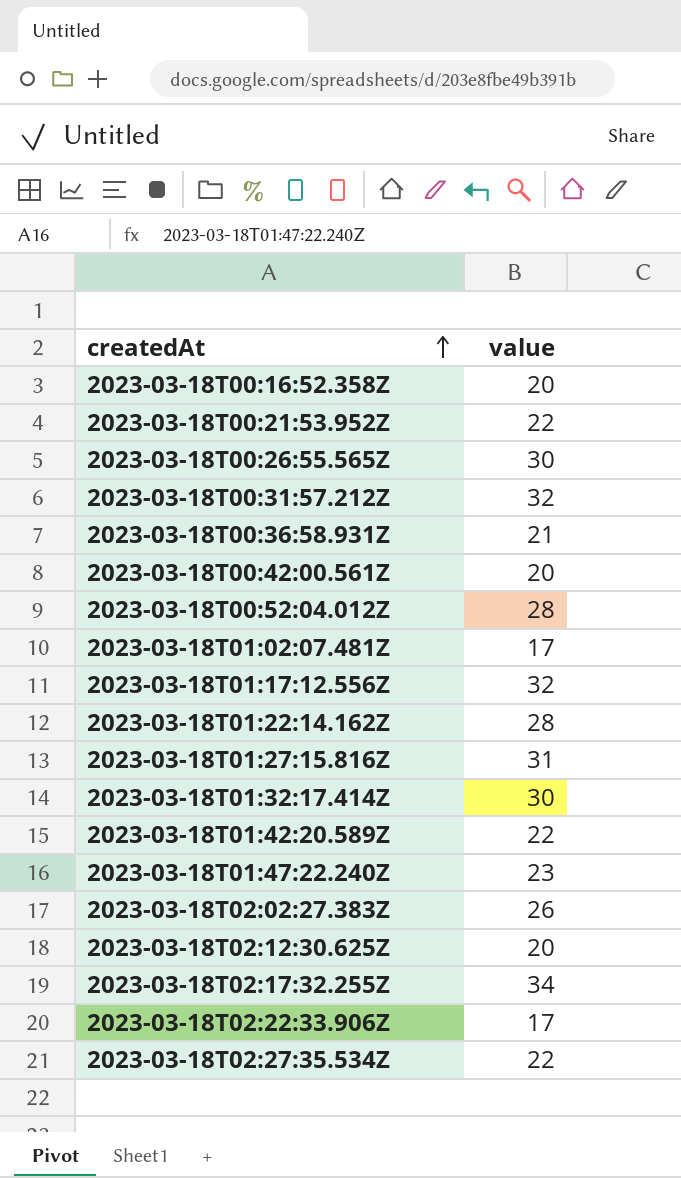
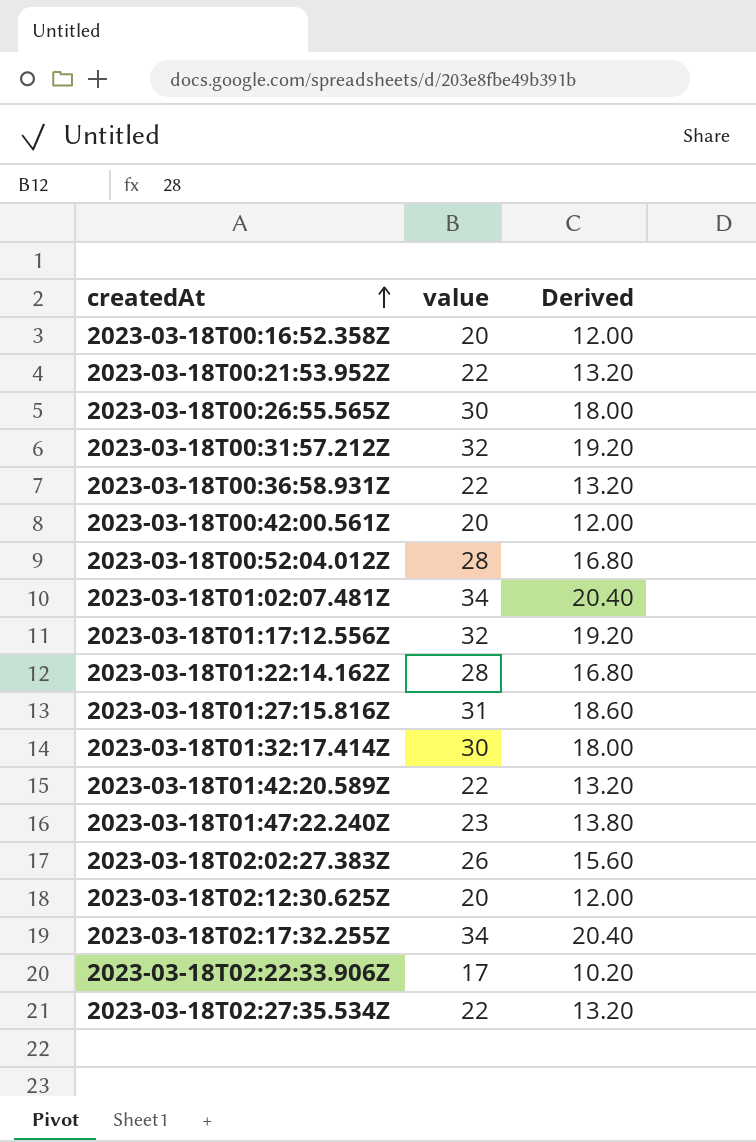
column Derived | formula: none -> [value] * 0.6
2023-03-18T00:36:58.931Z | value: 21 -> 22
2023-03-18T01:02:07.481Z | value: 17 -> 34

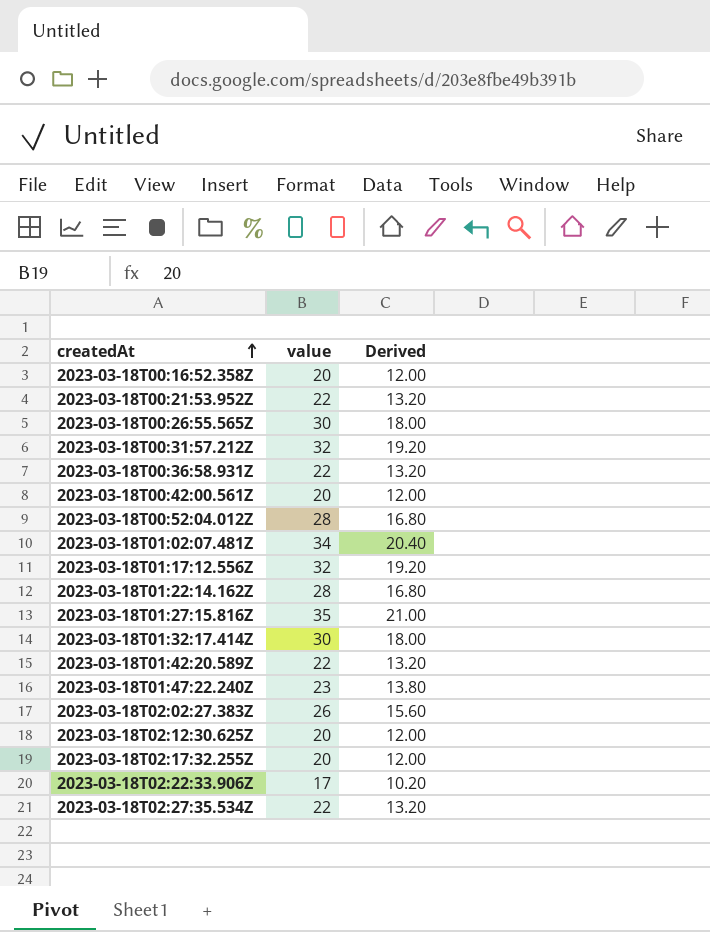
2023-03-18T01:27:15.816Z | value: 31 -> 35
2023-03-18T01:27:15.816Z | Derived: 18.60 -> 21.00
2023-03-18T02:17:32.255Z | value: 34 -> 20
2023-03-18T02:17:32.255Z | Derived: 20.40 -> 12.00

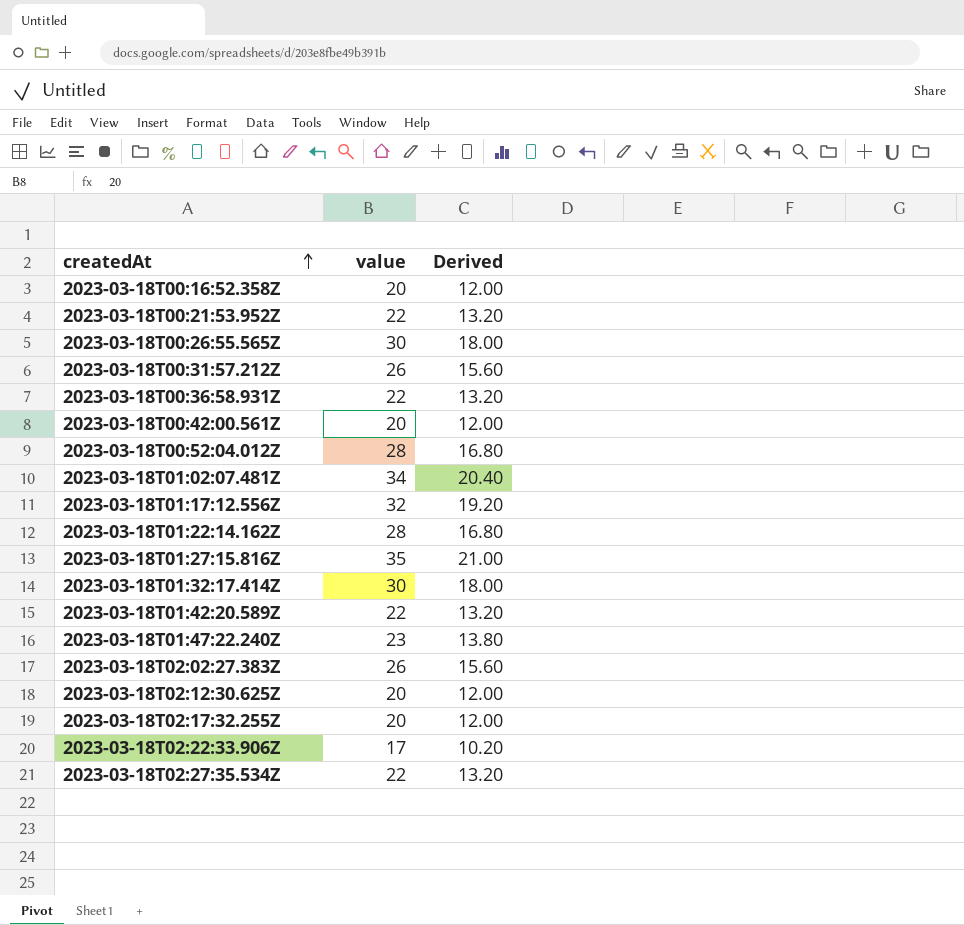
2023-03-18T00:31:57.212Z | value: 32 -> 26
2023-03-18T00:31:57.212Z | Derived: 19.20 -> 15.60

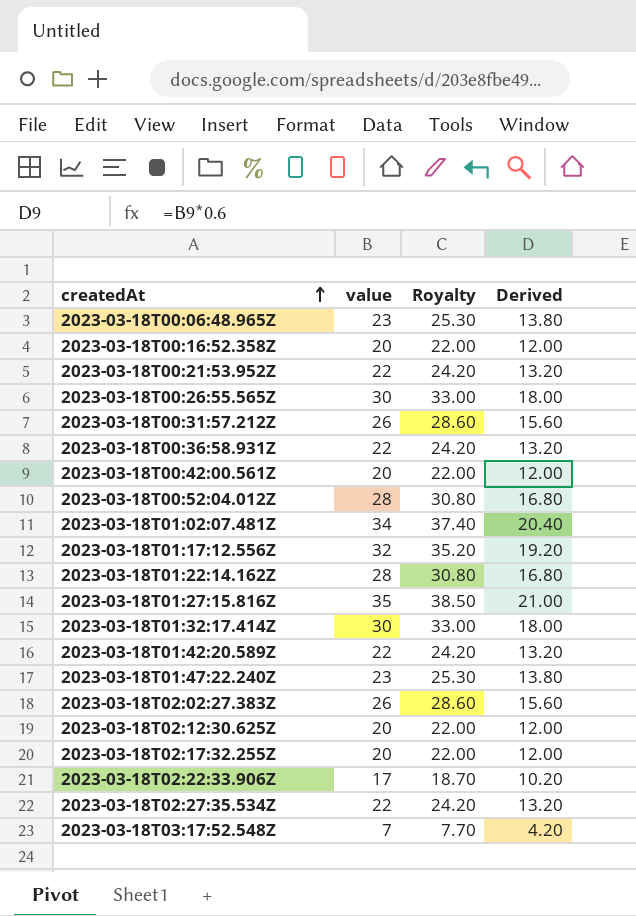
column Royalty | formula: none -> [value] * 1.1
row 2023-03-18T00:06:48.965Z: none -> 23 | 25.30 | 13.80
row 2023-03-18T03:17:52.548Z: none -> 7 | 7.70 | 4.20

